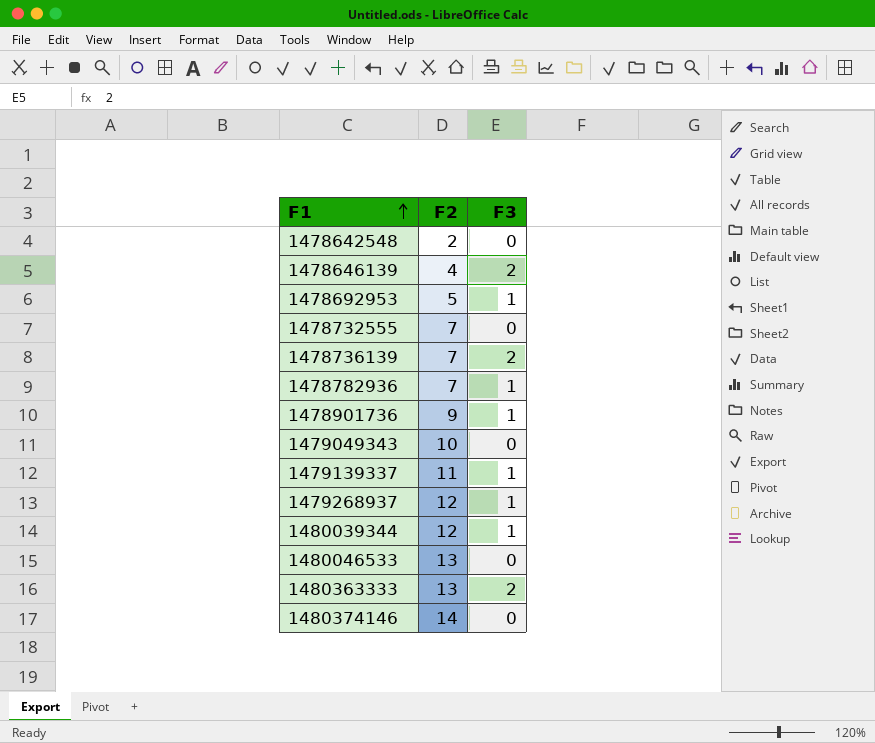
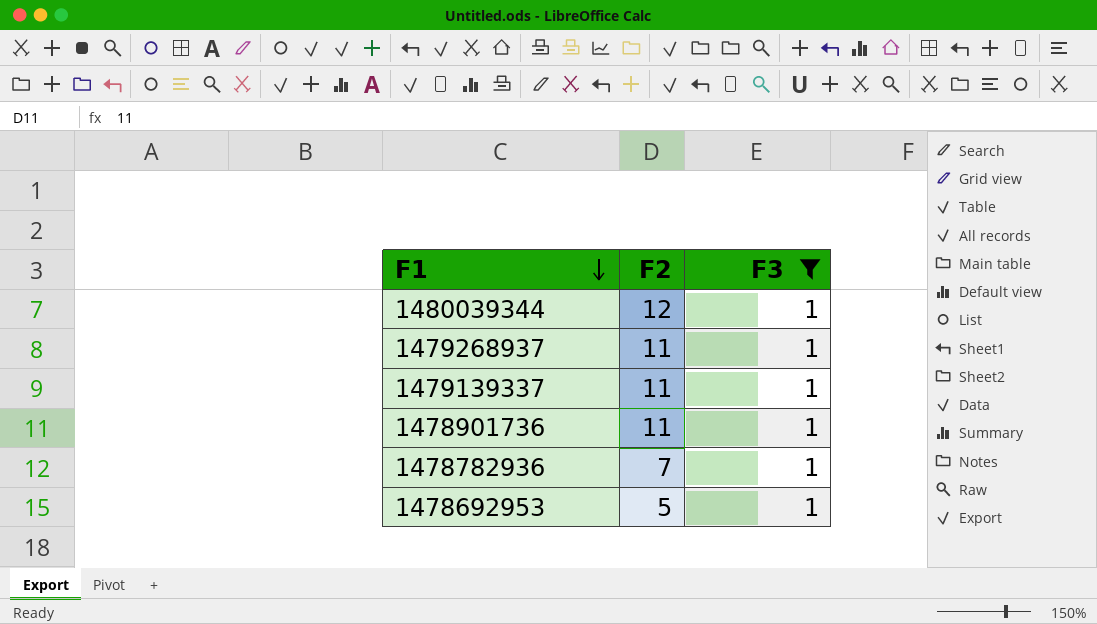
filter: none -> F3 = 1
row order: F1 ascending -> F1 descending
1479268937 | F2: 12 -> 11
1478901736 | F2: 9 -> 11

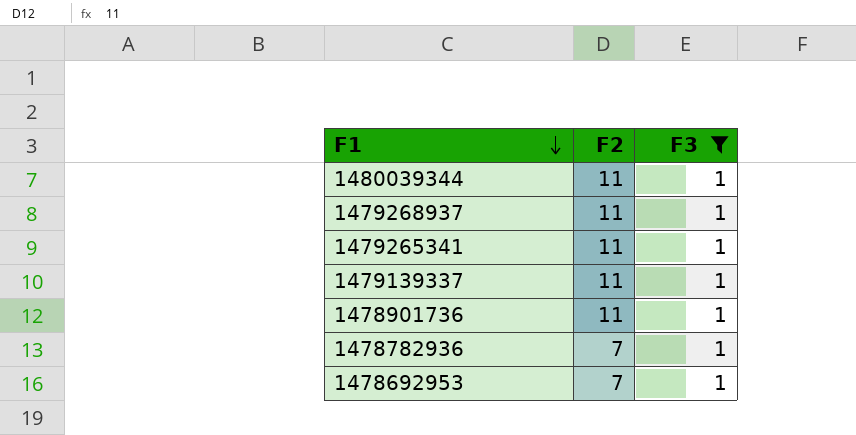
1480039344 | F2: 12 -> 11
row 1479265341: none -> 11 | 1
1478692953 | F2: 5 -> 7

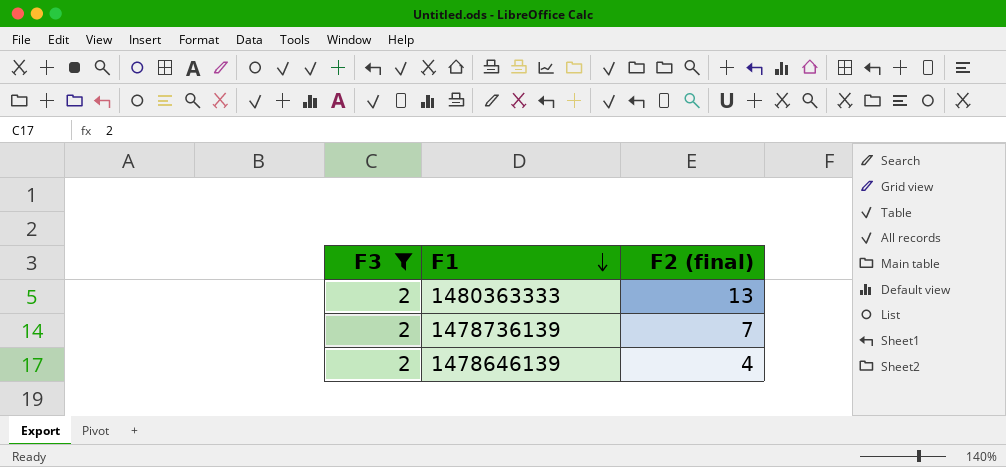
filter: F3 = 1 -> F3 = 2
column F3 | position: 3 -> 1
column name: F2 -> F2 (final)

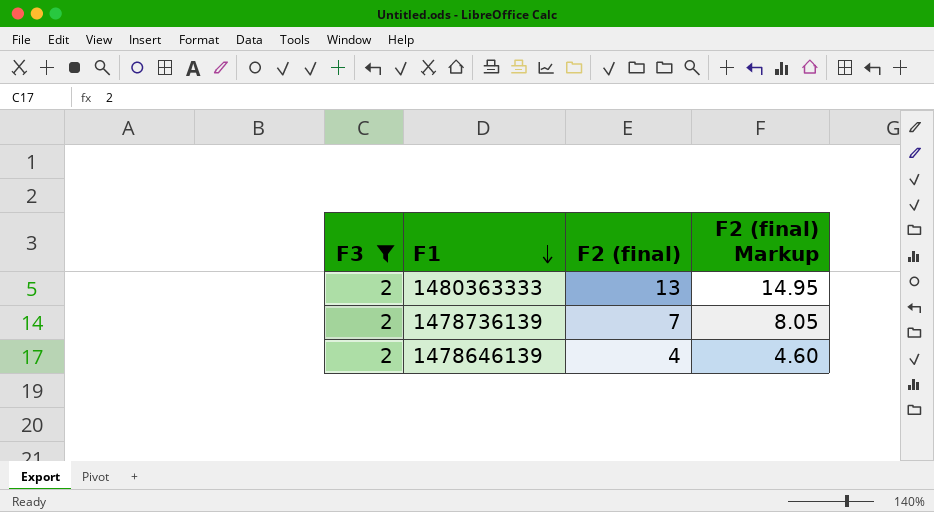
column F2 (final) Markup | formula: none -> [F2 (final)] * 1.15

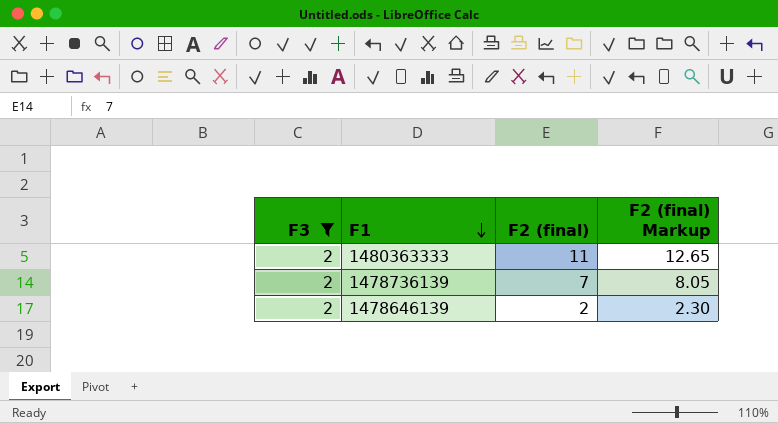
1480363333 | F2 (final): 13 -> 11
1480363333 | F2 (final) Markup: 14.95 -> 12.65
1478646139 | F2 (final): 4 -> 2
1478646139 | F2 (final) Markup: 4.60 -> 2.30

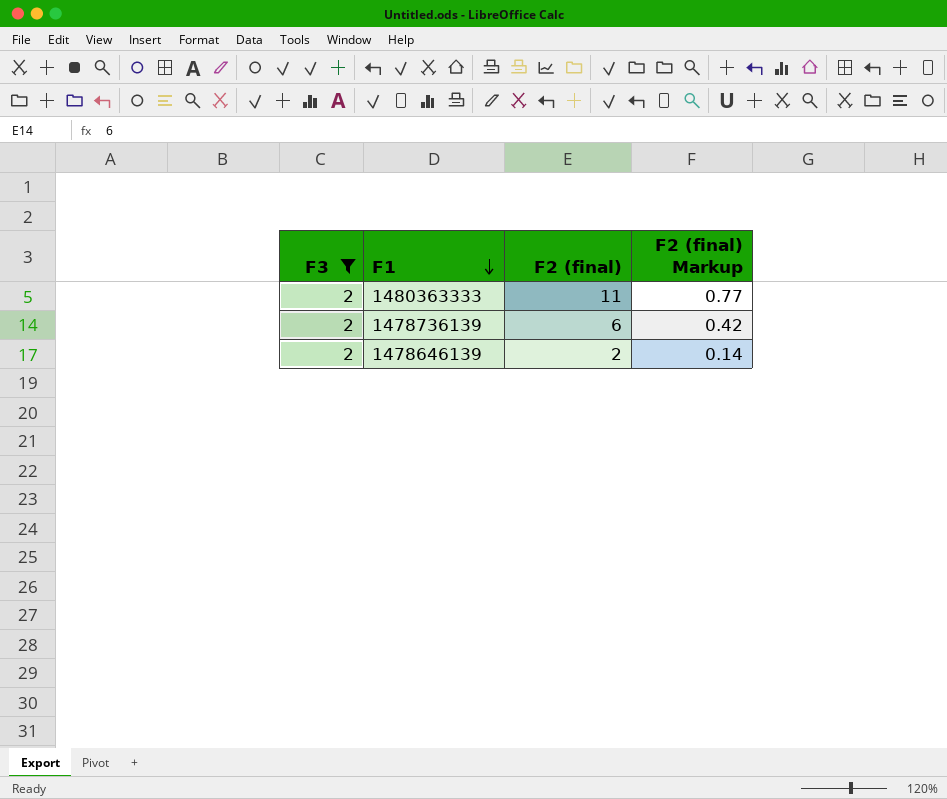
column F2 (final) Markup | formula: [F2 (final)] * 1.15 -> [F2 (final)] * 0.07
1478736139 | F2 (final): 7 -> 6

